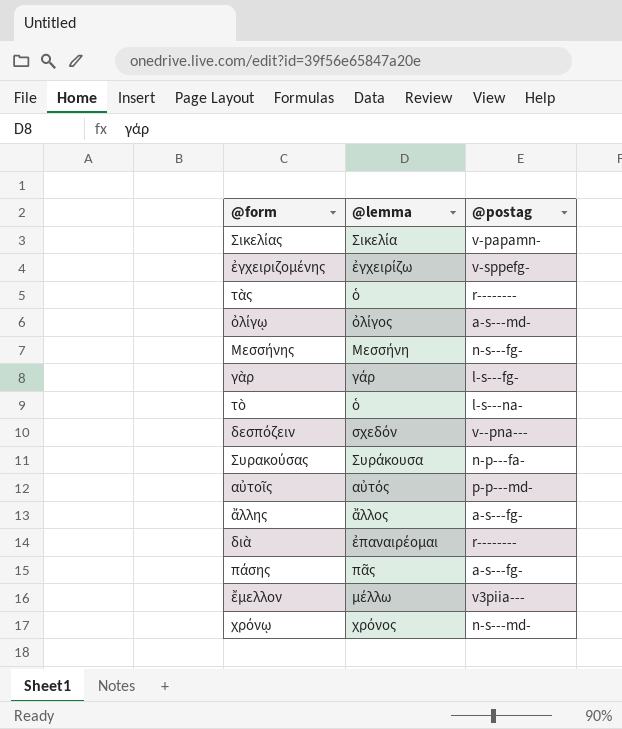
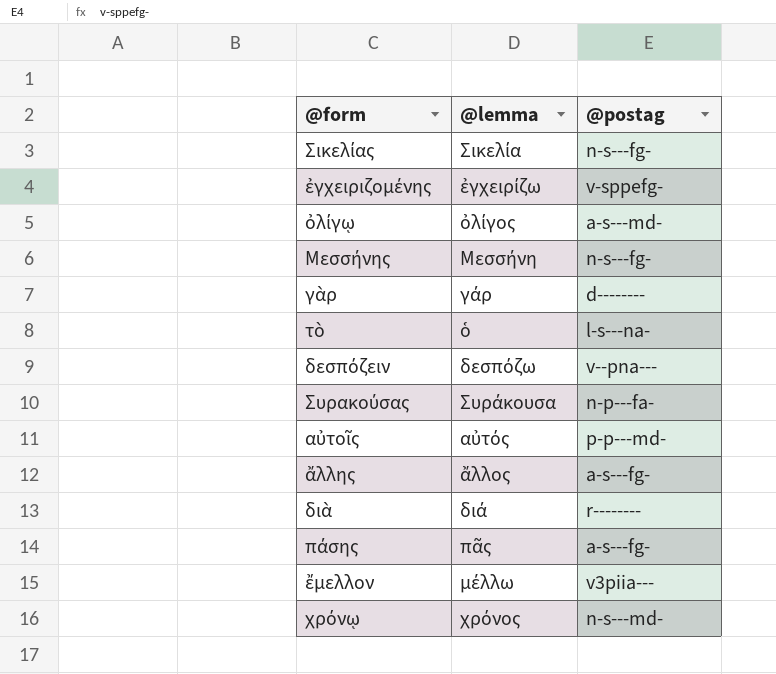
row τὰς: ὁ | r-------- -> none
Σικελίας | @postag: v-papamn- -> n-s---fg-
γὰρ | @postag: l-s---fg- -> d--------
δεσπόζειν | @lemma: σχεδόν -> δεσπόζω
διὰ | @lemma: ἐπαναιρέομαι -> διά

